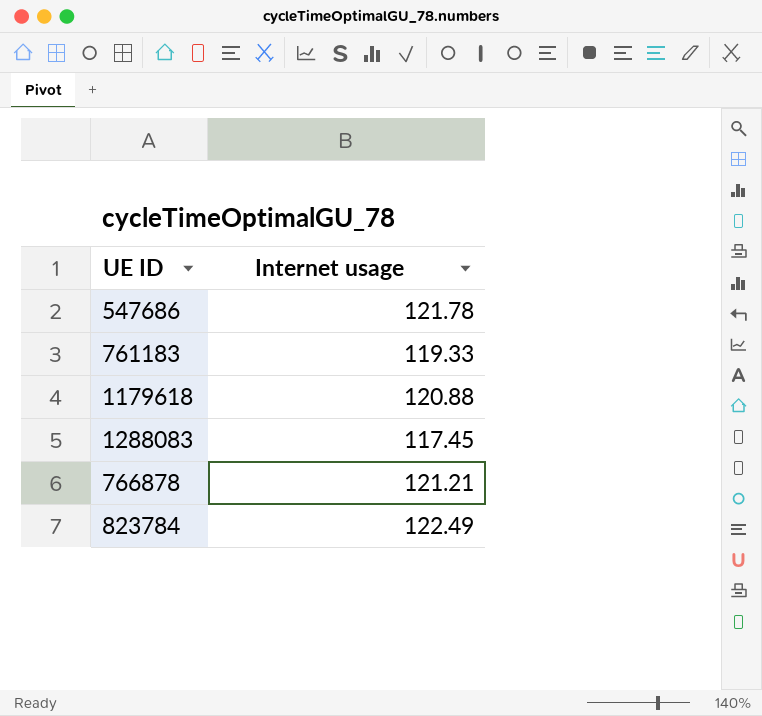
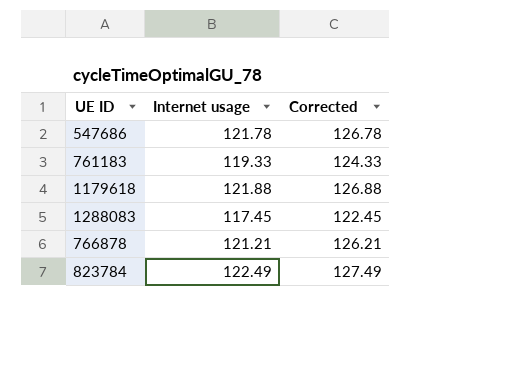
column Corrected | formula: none -> [Internet usage] + 5
1179618 | Internet usage: 120.88 -> 121.88

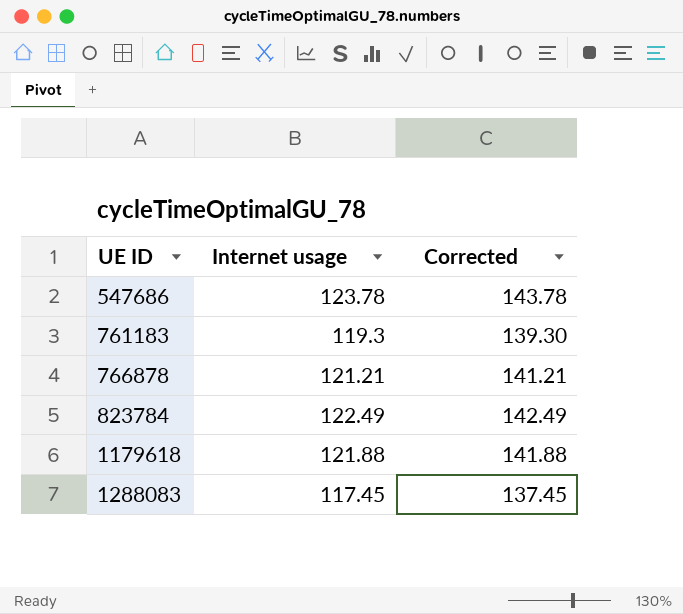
row order: none -> UE ID ascending
column Corrected | formula: [Internet usage] + 5 -> [Internet usage] + 20
547686 | Internet usage: 121.78 -> 123.78
761183 | Internet usage: 119.33 -> 119.3

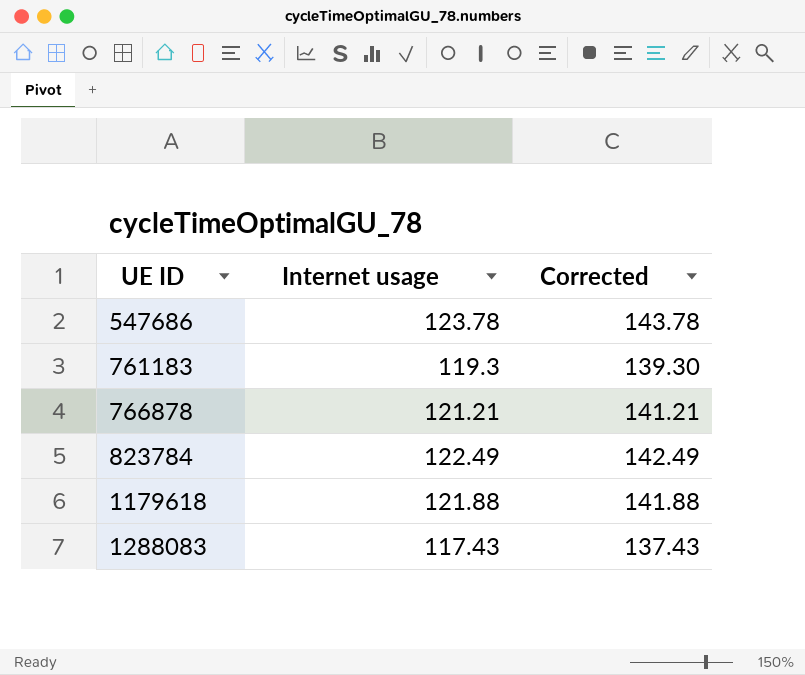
1288083 | Internet usage: 117.45 -> 117.43
1288083 | Corrected: 137.45 -> 137.43

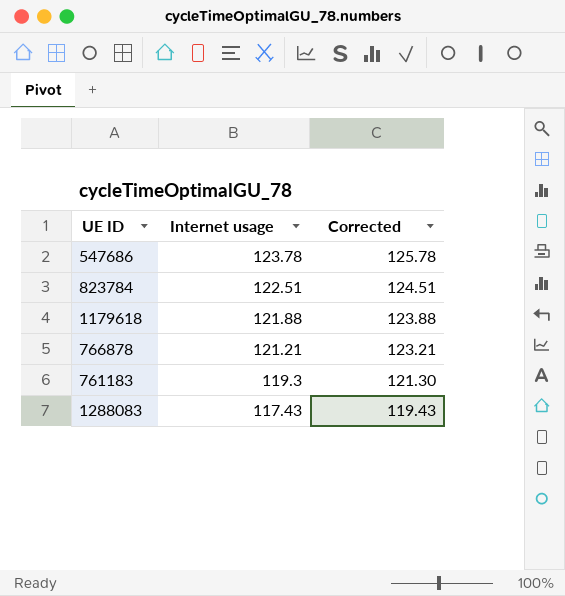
row order: UE ID ascending -> Internet usage descending
column Corrected | formula: [Internet usage] + 20 -> [Internet usage] + 2
823784 | Internet usage: 122.49 -> 122.51

